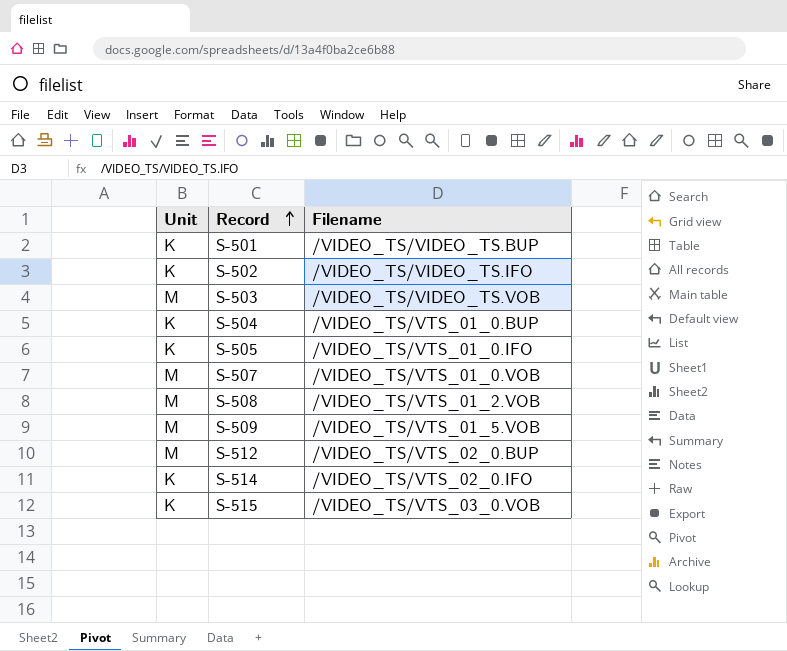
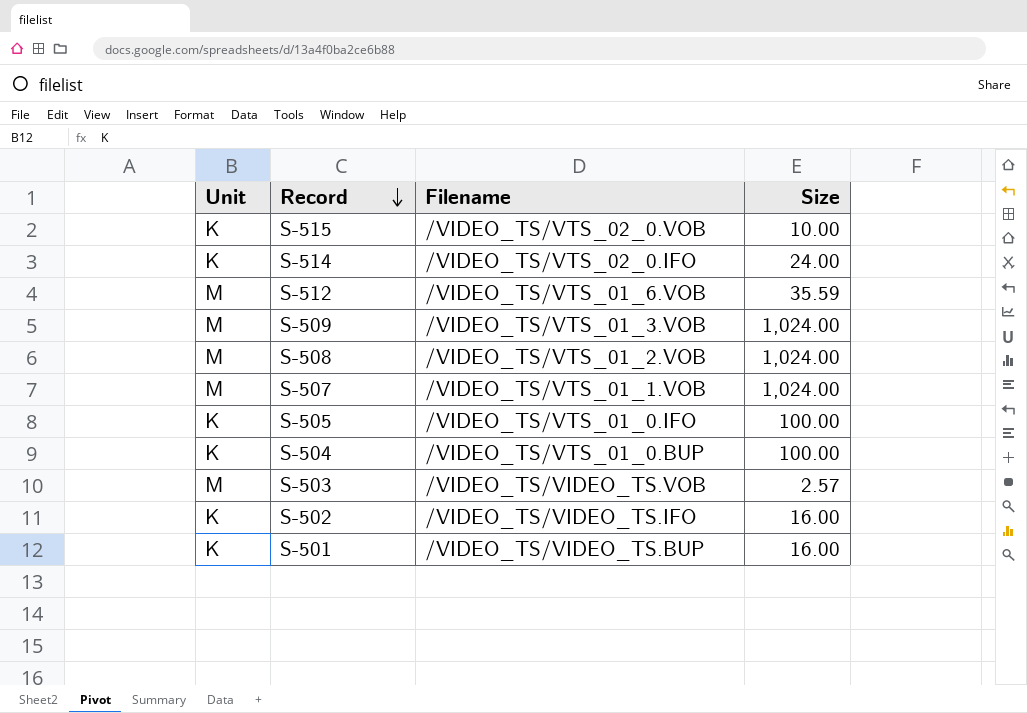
row order: Record ascending -> Record descending
column Size | position: none -> 4
S-515 | Filename: /VIDEO_TS/VTS_03_0.VOB -> /VIDEO_TS/VTS_02_0.VOB
S-512 | Filename: /VIDEO_TS/VTS_02_0.BUP -> /VIDEO_TS/VTS_01_6.VOB
S-509 | Filename: /VIDEO_TS/VTS_01_5.VOB -> /VIDEO_TS/VTS_01_3.VOB
S-507 | Filename: /VIDEO_TS/VTS_01_0.VOB -> /VIDEO_TS/VTS_01_1.VOB

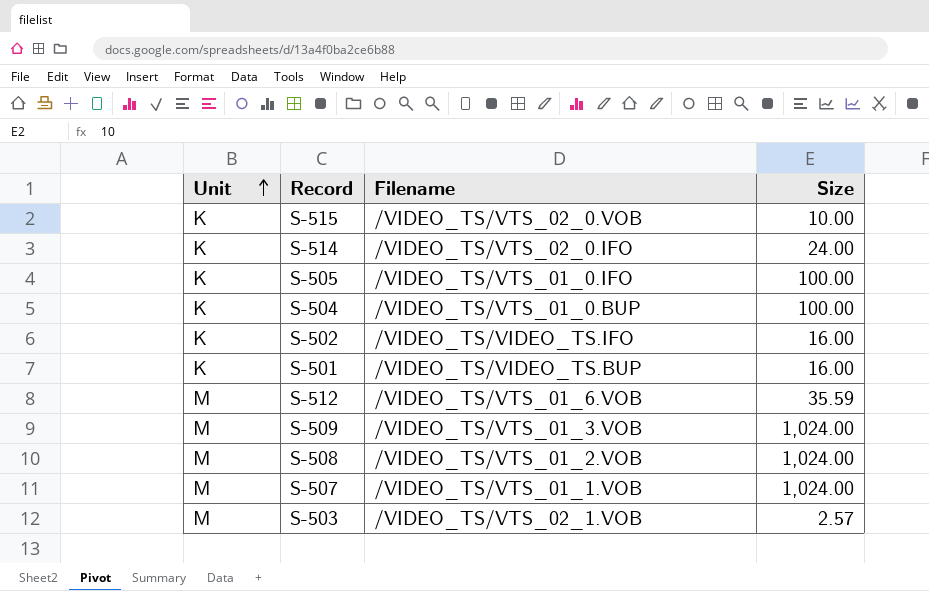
row order: Record descending -> Unit ascending
S-503 | Filename: /VIDEO_TS/VIDEO_TS.VOB -> /VIDEO_TS/VTS_02_1.VOB

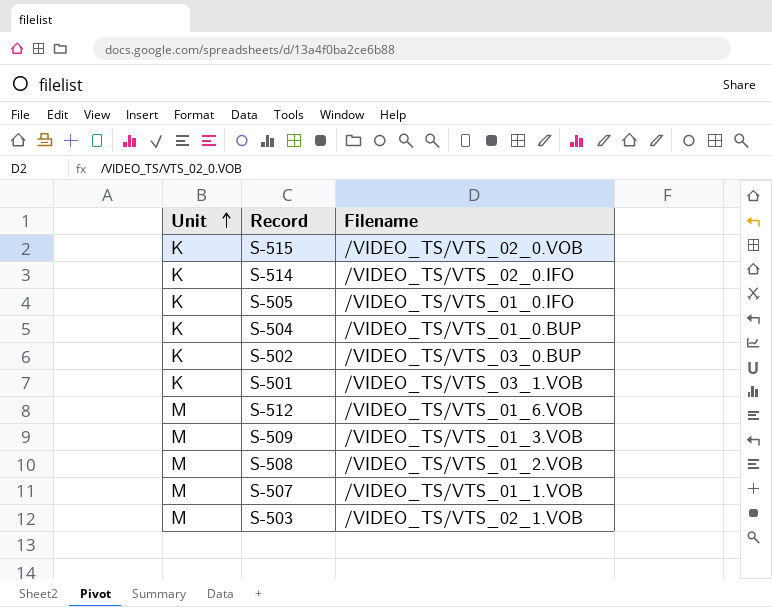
column Size | position: 4 -> none
S-502 | Filename: /VIDEO_TS/VIDEO_TS.IFO -> /VIDEO_TS/VTS_03_0.BUP
S-501 | Filename: /VIDEO_TS/VIDEO_TS.BUP -> /VIDEO_TS/VTS_03_1.VOB

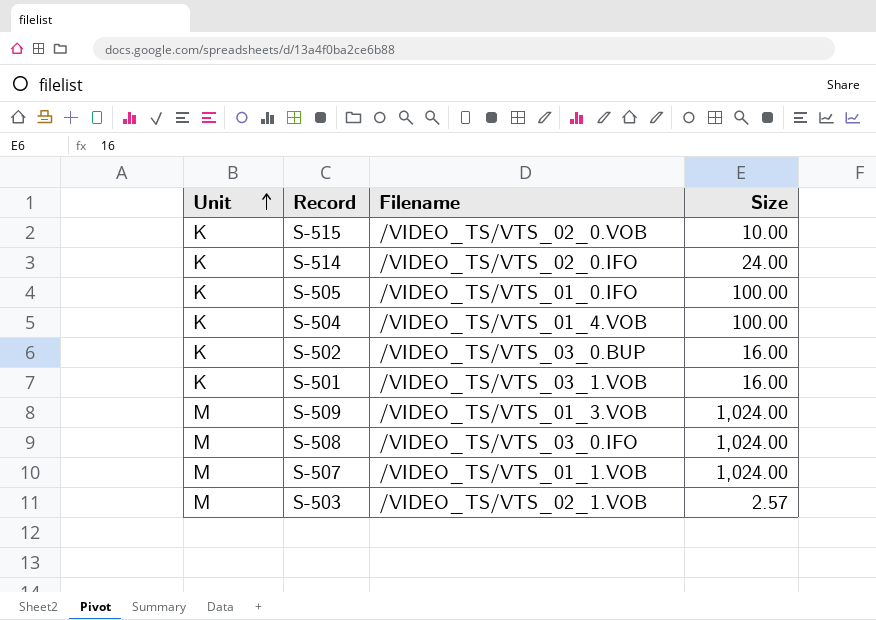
column Size | position: none -> 4
row S-512: M | /VIDEO_TS/VTS_01_6.VOB -> none
S-504 | Filename: /VIDEO_TS/VTS_01_0.BUP -> /VIDEO_TS/VTS_01_4.VOB
S-508 | Filename: /VIDEO_TS/VTS_01_2.VOB -> /VIDEO_TS/VTS_03_0.IFO

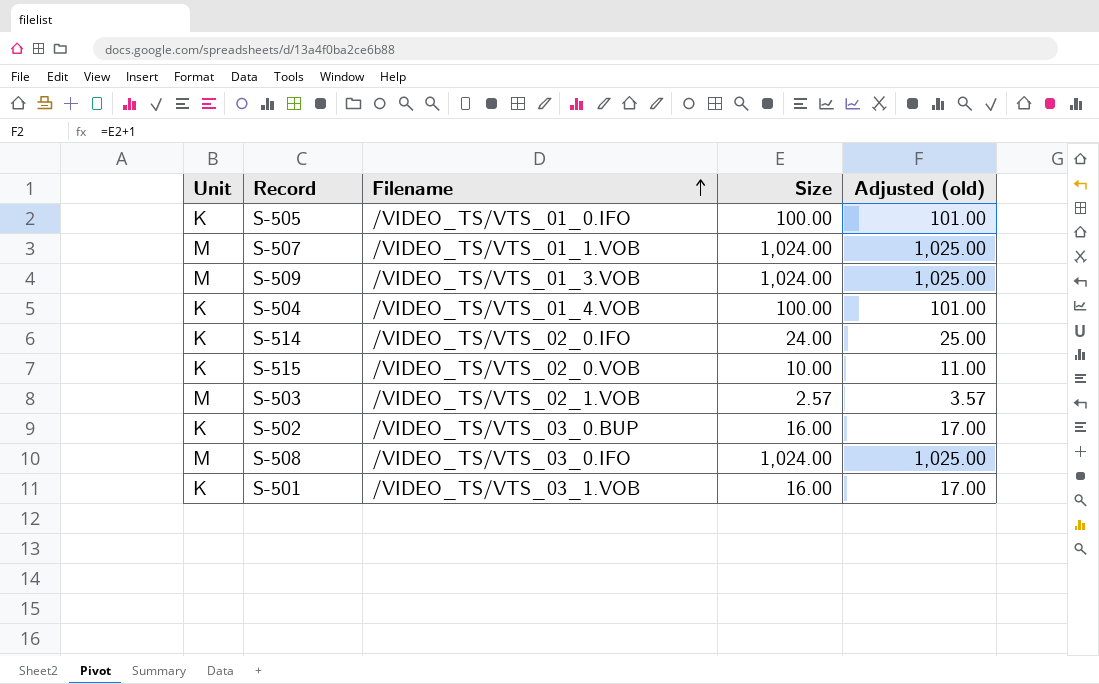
row order: Unit ascending -> Filename ascending
column Adjusted (old) | formula: none -> [Size] + 1

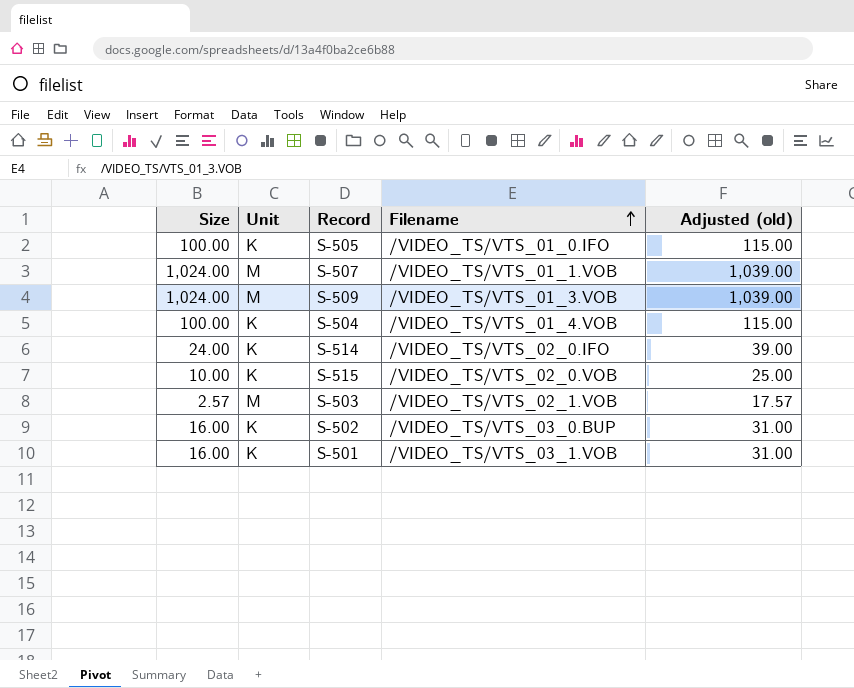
column Size | position: 4 -> 1
column Adjusted (old) | formula: [Size] + 1 -> [Size] + 15
row S-508: M | /VIDEO_TS/VTS_03_0.IFO | 1,024.00 | 1,025.00 -> none

